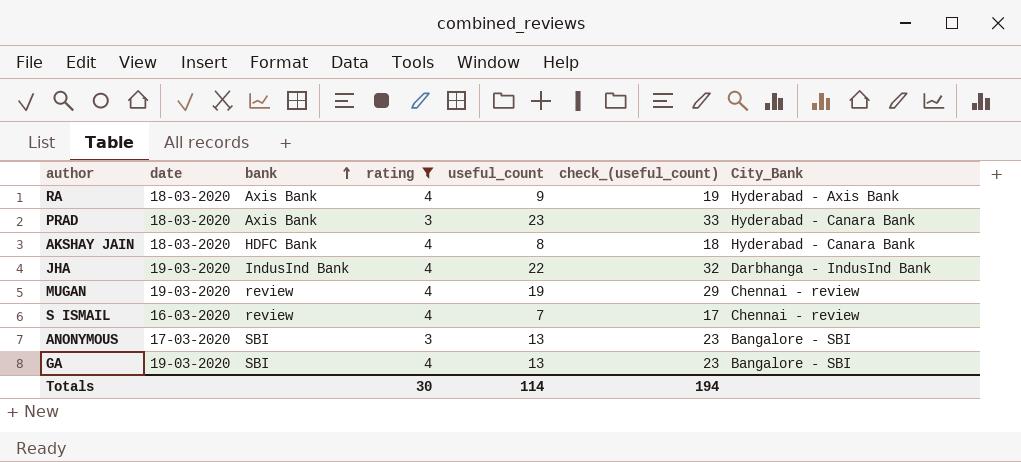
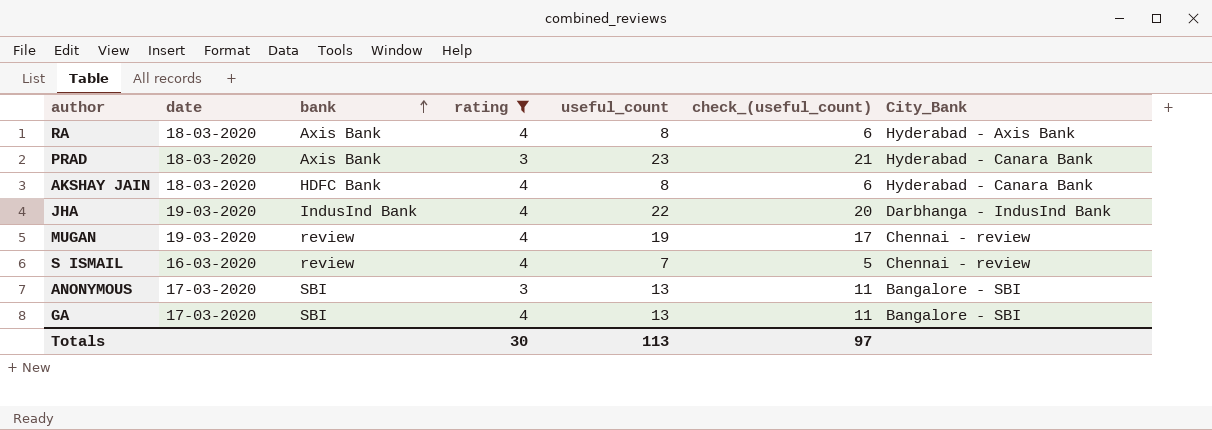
column check_(useful_count) | formula: [useful_count] + 10 -> [useful_count] - 2
RA | useful_count: 9 -> 8
GA | date: 19-03-2020 -> 17-03-2020
Totals | useful_count: 114 -> 113
Totals | check_(useful_count): 194 -> 97

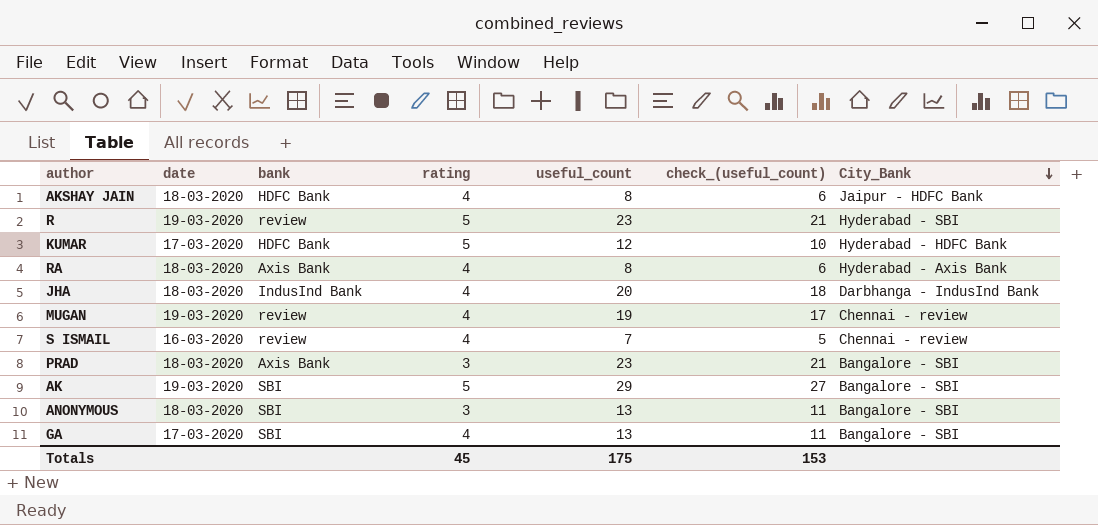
filter: rating != 5 -> none
row order: bank ascending -> City_Bank descending
AKSHAY JAIN | City_Bank: Hyderabad - Canara Bank -> Jaipur - HDFC Bank
JHA | date: 19-03-2020 -> 18-03-2020
JHA | useful_count: 22 -> 20
JHA | check_(useful_count): 20 -> 18
PRAD | City_Bank: Hyderabad - Canara Bank -> Bangalore - SBI
ANONYMOUS | date: 17-03-2020 -> 18-03-2020
Totals | rating: 30 -> 45
Totals | useful_count: 113 -> 175
Totals | check_(useful_count): 97 -> 153

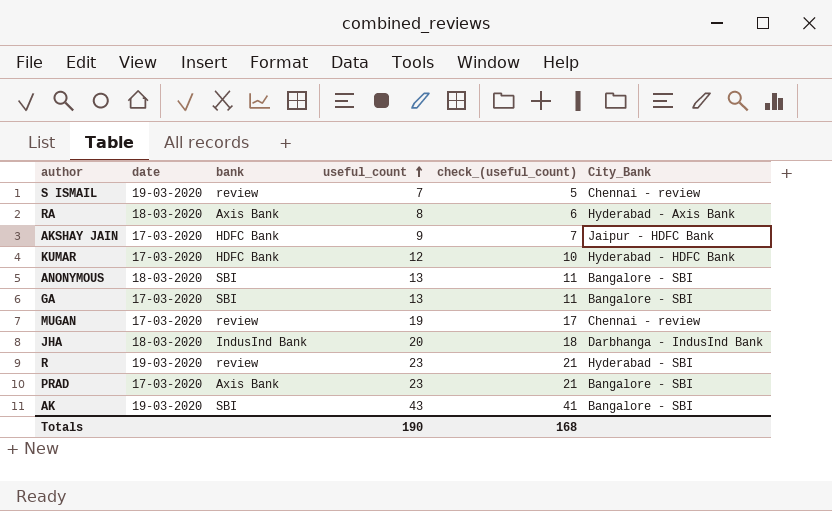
row order: City_Bank descending -> useful_count ascending
column rating | position: 4 -> none
S ISMAIL | date: 16-03-2020 -> 19-03-2020
AKSHAY JAIN | date: 18-03-2020 -> 17-03-2020
AKSHAY JAIN | useful_count: 8 -> 9
AKSHAY JAIN | check_(useful_count): 6 -> 7
MUGAN | date: 19-03-2020 -> 17-03-2020
PRAD | date: 18-03-2020 -> 17-03-2020
AK | useful_count: 29 -> 43
AK | check_(useful_count): 27 -> 41
Totals | useful_count: 175 -> 190
Totals | check_(useful_count): 153 -> 168

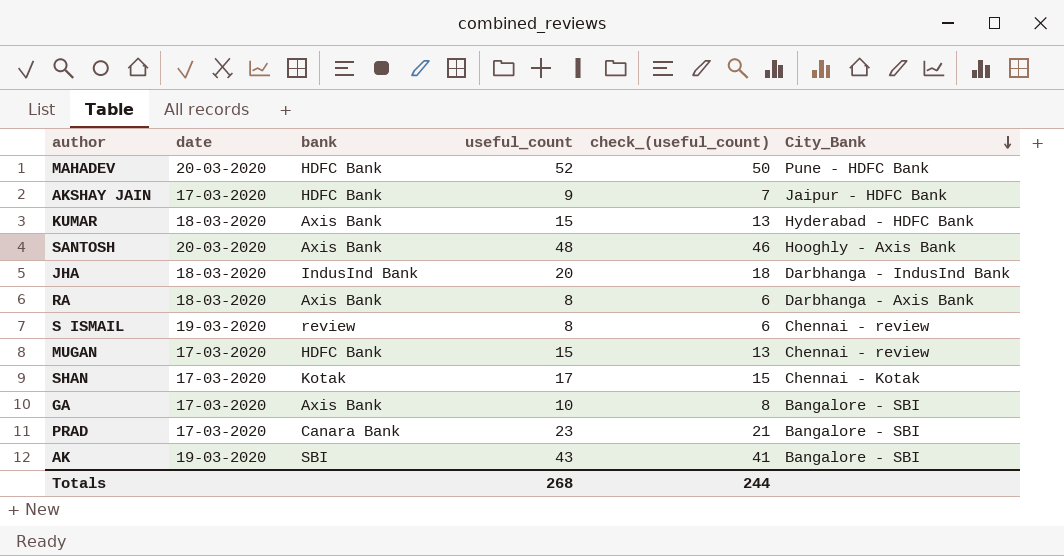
row order: useful_count ascending -> City_Bank descending
row ANONYMOUS: 18-03-2020 | SBI | 13 | 11 | Bangalore - SBI -> none
row R: 19-03-2020 | review | 23 | 21 | Hyderabad - SBI -> none
row MAHADEV: none -> 20-03-2020 | HDFC Bank | 52 | 50 | Pune - HDFC Bank
KUMAR | date: 17-03-2020 -> 18-03-2020
KUMAR | bank: HDFC Bank -> Axis Bank
KUMAR | useful_count: 12 -> 15
KUMAR | check_(useful_count): 10 -> 13
row SANTOSH: none -> 20-03-2020 | Axis Bank | 48 | 46 | Hooghly - Axis Bank
RA | City_Bank: Hyderabad - Axis Bank -> Darbhanga - Axis Bank
S ISMAIL | useful_count: 7 -> 8
S ISMAIL | check_(useful_count): 5 -> 6
MUGAN | bank: review -> HDFC Bank
MUGAN | useful_count: 19 -> 15
MUGAN | check_(useful_count): 17 -> 13
row SHAN: none -> 17-03-2020 | Kotak | 17 | 15 | Chennai - Kotak
GA | bank: SBI -> Axis Bank
GA | useful_count: 13 -> 10
GA | check_(useful_count): 11 -> 8
PRAD | bank: Axis Bank -> Canara Bank
Totals | useful_count: 190 -> 268
Totals | check_(useful_count): 168 -> 244

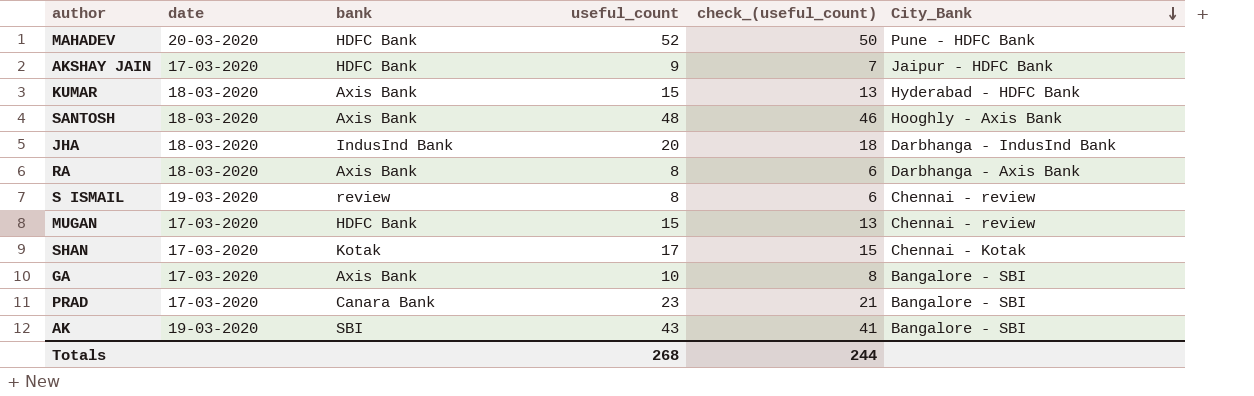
SANTOSH | date: 20-03-2020 -> 18-03-2020

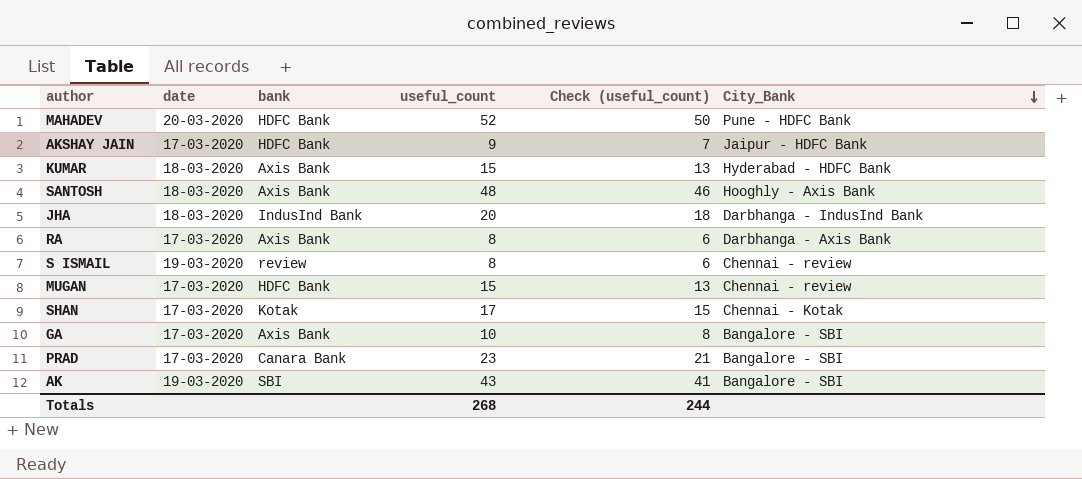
column name: check_(useful_count) -> Check (useful_count)
RA | date: 18-03-2020 -> 17-03-2020

